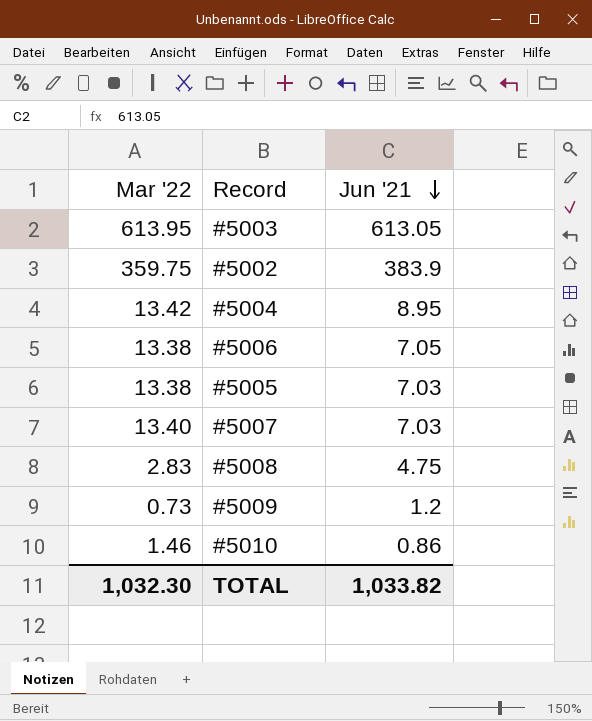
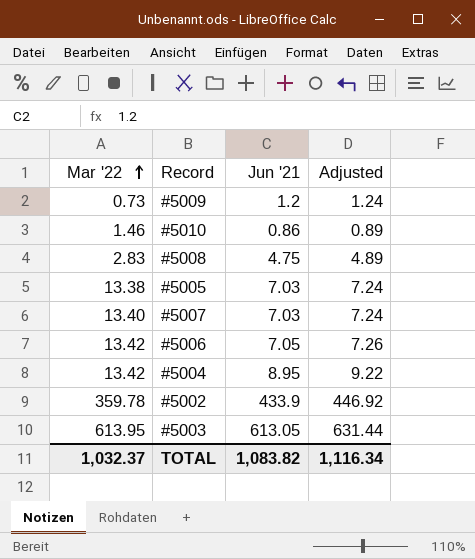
row order: Jun '21 descending -> Mar '22 ascending
column Adjusted | formula: none -> [Jun '21] * 1.03
#5006 | Mar '22: 13.38 -> 13.42
#5002 | Mar '22: 359.75 -> 359.78
#5002 | Jun '21: 383.9 -> 433.9
TOTAL | Mar '22: 1,032.30 -> 1,032.37
TOTAL | Jun '21: 1,033.82 -> 1,083.82

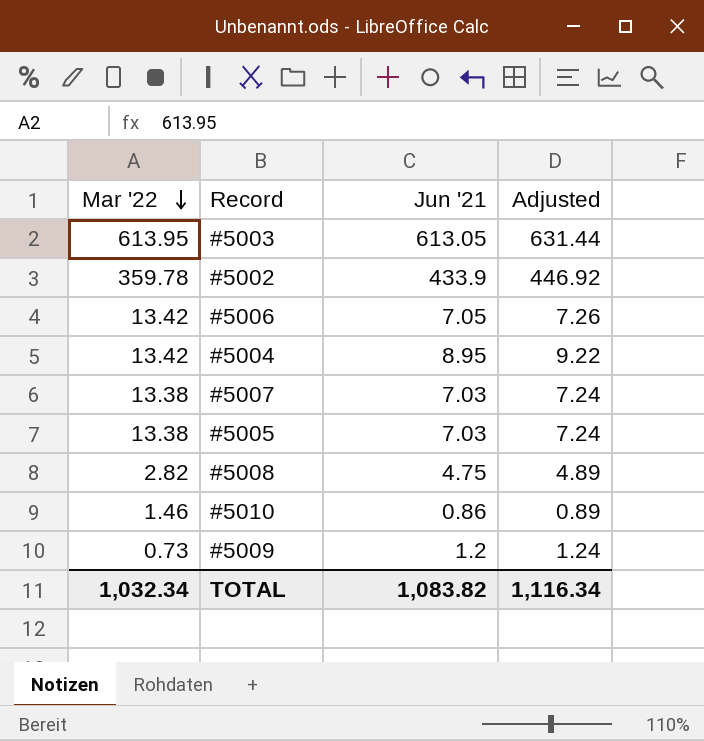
row order: Mar '22 ascending -> Mar '22 descending
#5007 | Mar '22: 13.40 -> 13.38
#5008 | Mar '22: 2.83 -> 2.82
TOTAL | Mar '22: 1,032.37 -> 1,032.34

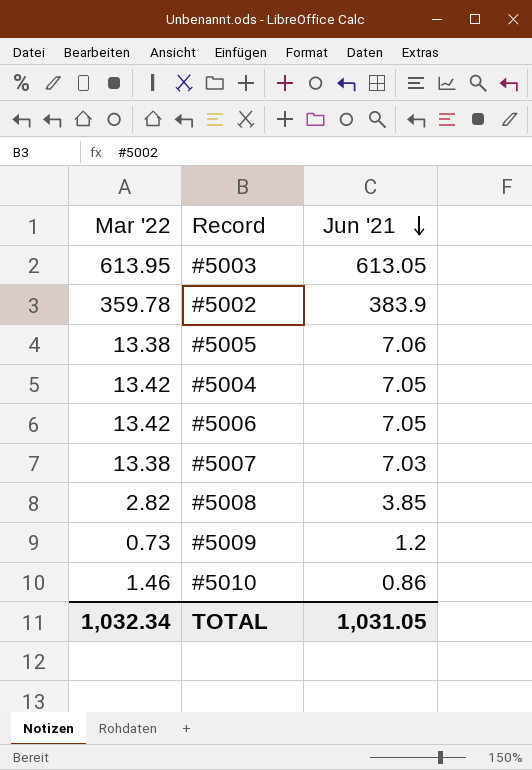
row order: Mar '22 descending -> Jun '21 descending
column Adjusted | formula: [Jun '21] * 1.03 -> none
#5002 | Jun '21: 433.9 -> 383.9
#5005 | Jun '21: 7.03 -> 7.06
#5004 | Jun '21: 8.95 -> 7.05
#5008 | Jun '21: 4.75 -> 3.85
TOTAL | Jun '21: 1,083.82 -> 1,031.05

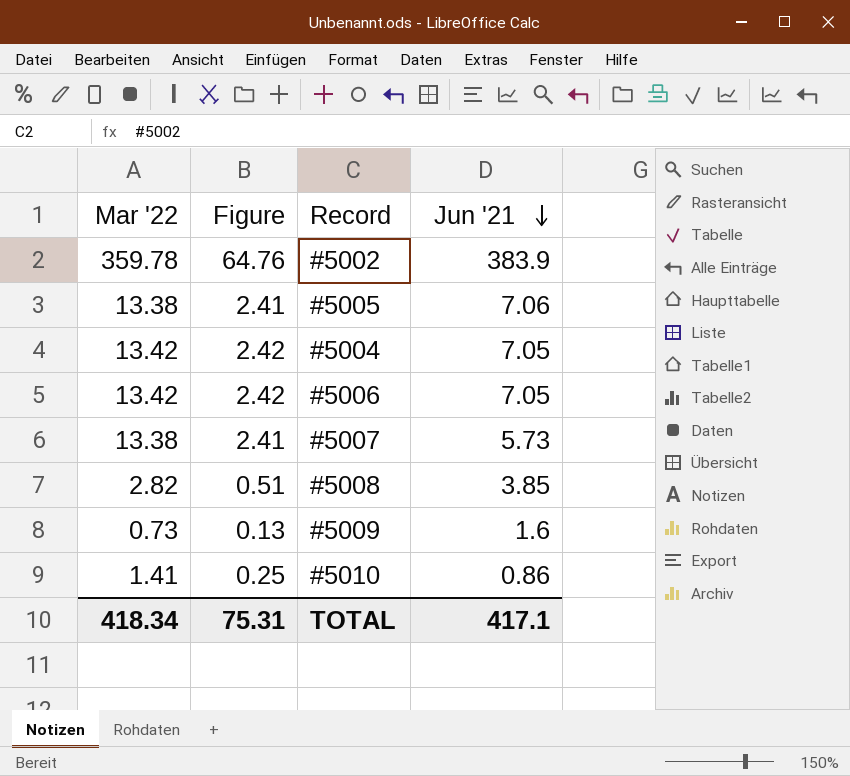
column Figure | formula: none -> [Mar '22] * 0.18
row #5003: 613.95 | 613.05 -> none
#5007 | Jun '21: 7.03 -> 5.73
#5009 | Jun '21: 1.2 -> 1.6
#5010 | Mar '22: 1.46 -> 1.41
TOTAL | Mar '22: 1,032.34 -> 418.34
TOTAL | Jun '21: 1,031.05 -> 417.1

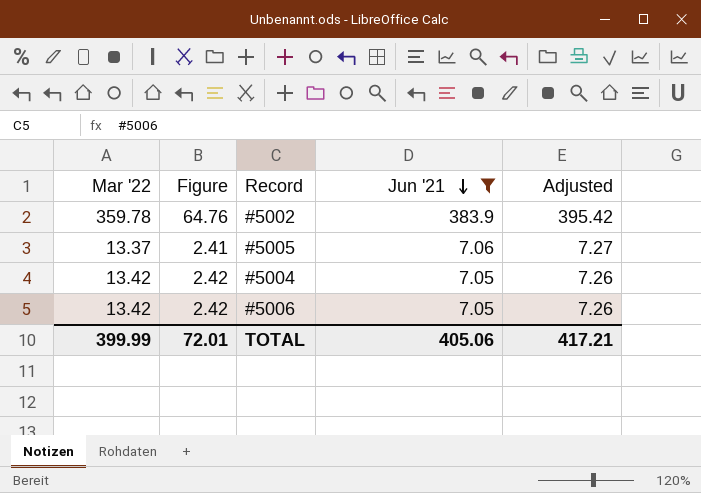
filter: none -> Jun '21 >= 7.05
column Adjusted | formula: none -> [Jun '21] * 1.03
#5005 | Mar '22: 13.38 -> 13.37
TOTAL | Mar '22: 418.34 -> 399.99
TOTAL | Figure: 75.31 -> 72.01
TOTAL | Jun '21: 417.1 -> 405.06

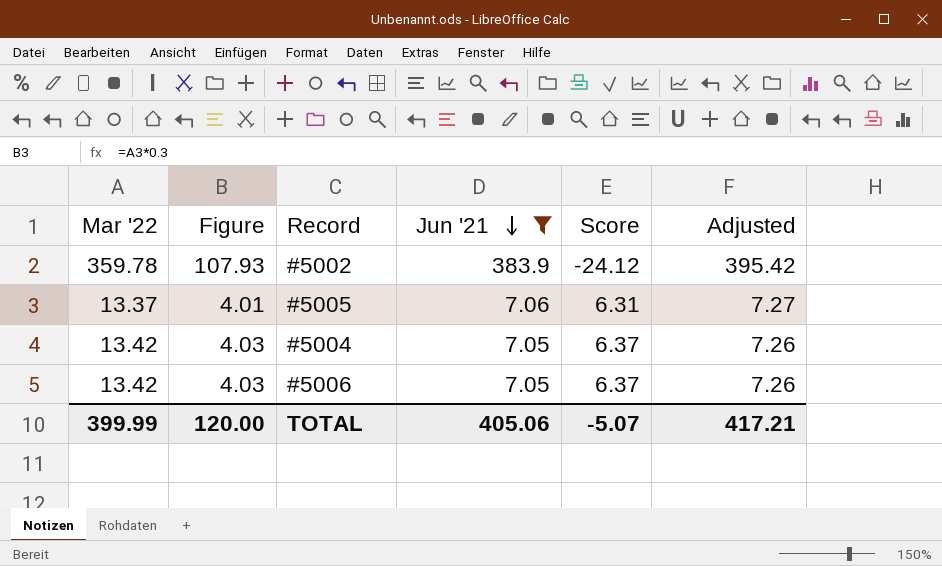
column Figure | formula: [Mar '22] * 0.18 -> [Mar '22] * 0.3
column Score | formula: none -> [Mar '22] - [Jun '21]
TOTAL | Figure: 72.01 -> 120.00

